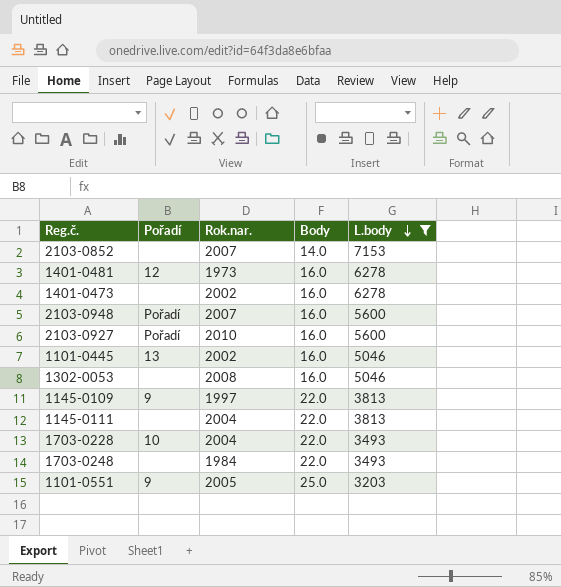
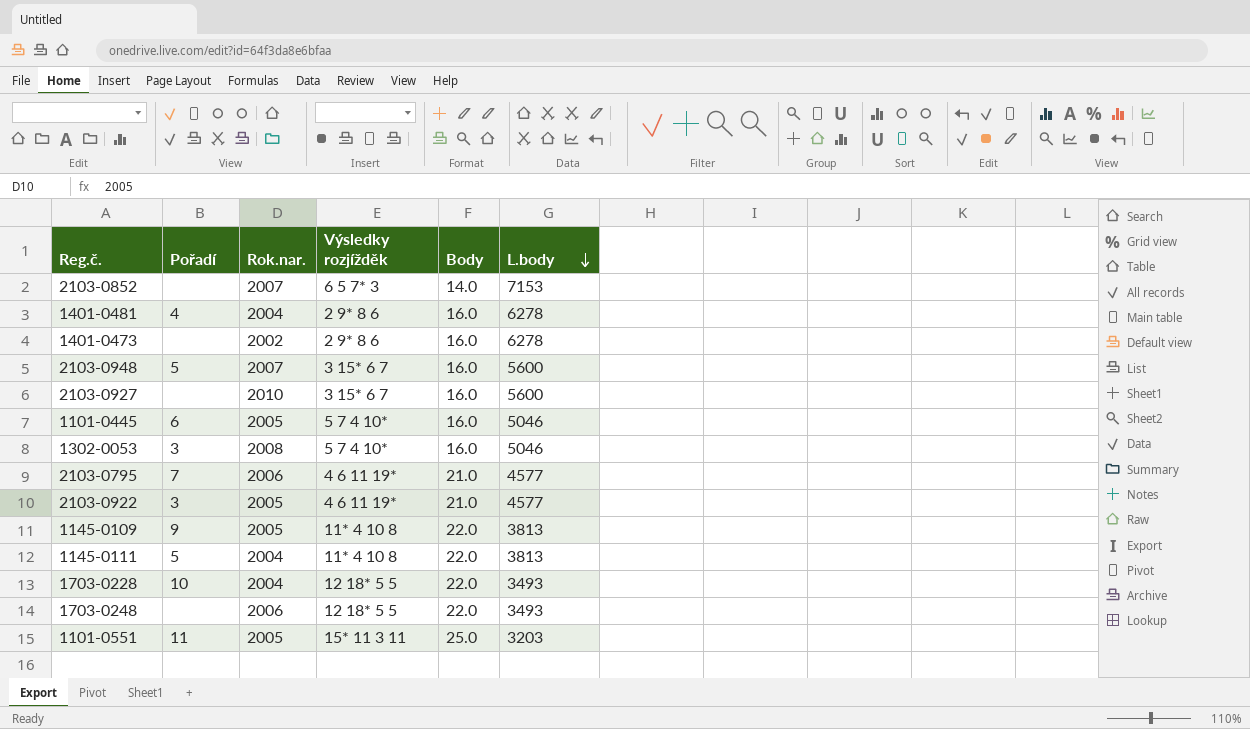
filter: L.body != 4577 -> none
column Výsledky rozjížděk | position: none -> 4
1401-0481 | Pořadí: 12 -> 4
1401-0481 | Rok.nar.: 1973 -> 2004
2103-0948 | Pořadí: Pořadí -> 5
2103-0927 | Pořadí: Pořadí -> none
1101-0445 | Pořadí: 13 -> 6
1101-0445 | Rok.nar.: 2002 -> 2005
1302-0053 | Pořadí: none -> 3
1145-0109 | Rok.nar.: 1997 -> 2005
1145-0111 | Pořadí: none -> 5
1703-0248 | Rok.nar.: 1984 -> 2006
1101-0551 | Pořadí: 9 -> 11

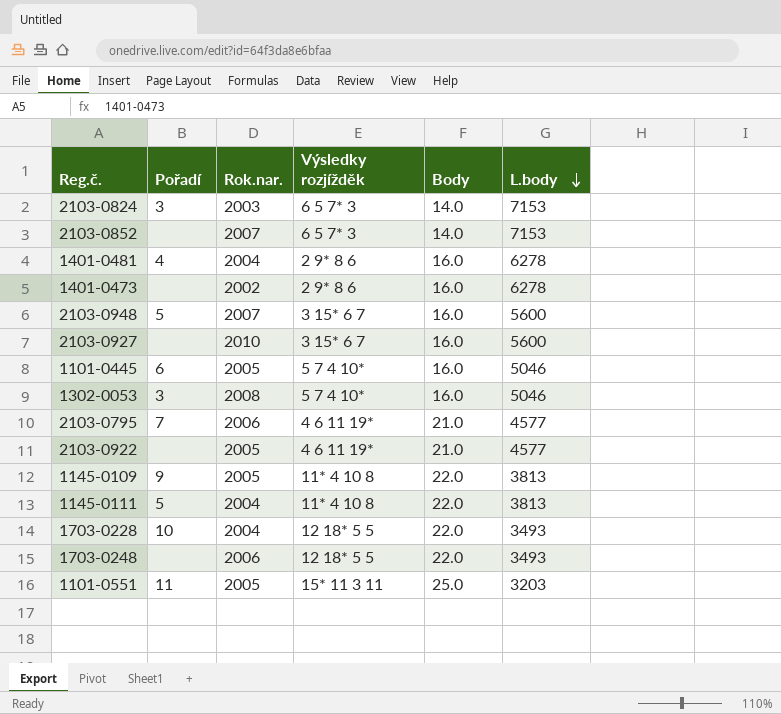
row 2103-0824: none -> 3 | 2003 | 6 5 7* 3 | 14.0 | 7153
2103-0922 | Pořadí: 3 -> none

